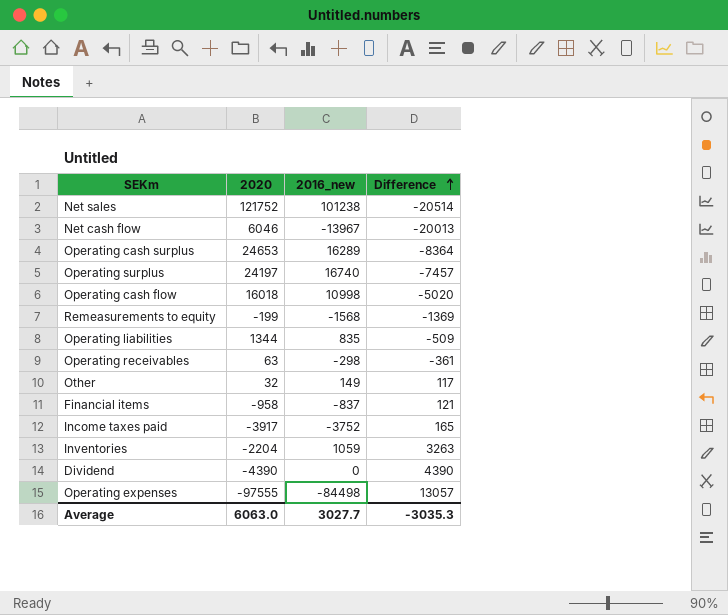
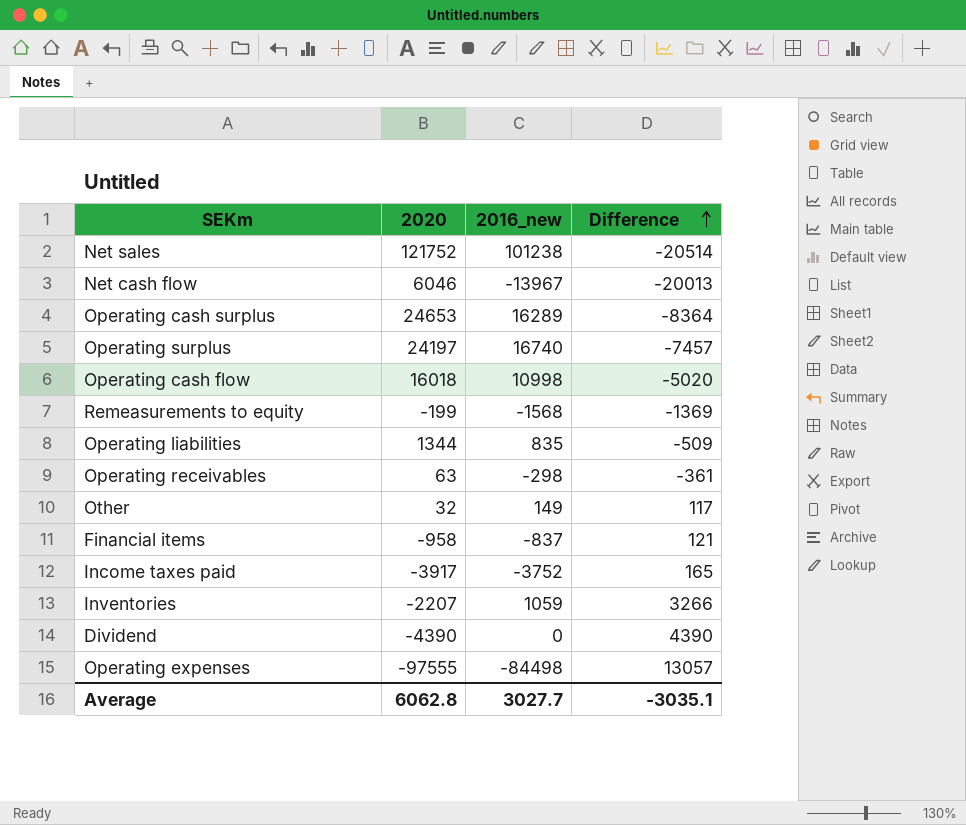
Inventories | 2020: -2204 -> -2207
Inventories | Difference: 3263 -> 3266
Average | 2020: 6063.0 -> 6062.8
Average | Difference: -3035.3 -> -3035.1

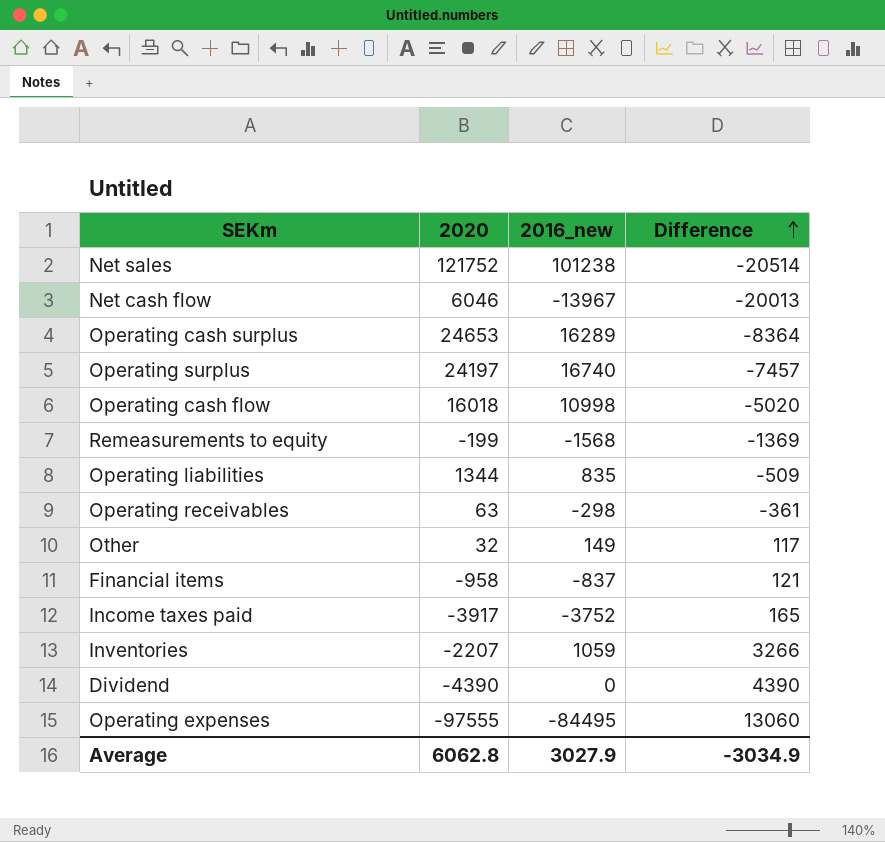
Operating expenses | 2016_new: -84498 -> -84495
Operating expenses | Difference: 13057 -> 13060
Average | 2016_new: 3027.7 -> 3027.9
Average | Difference: -3035.1 -> -3034.9

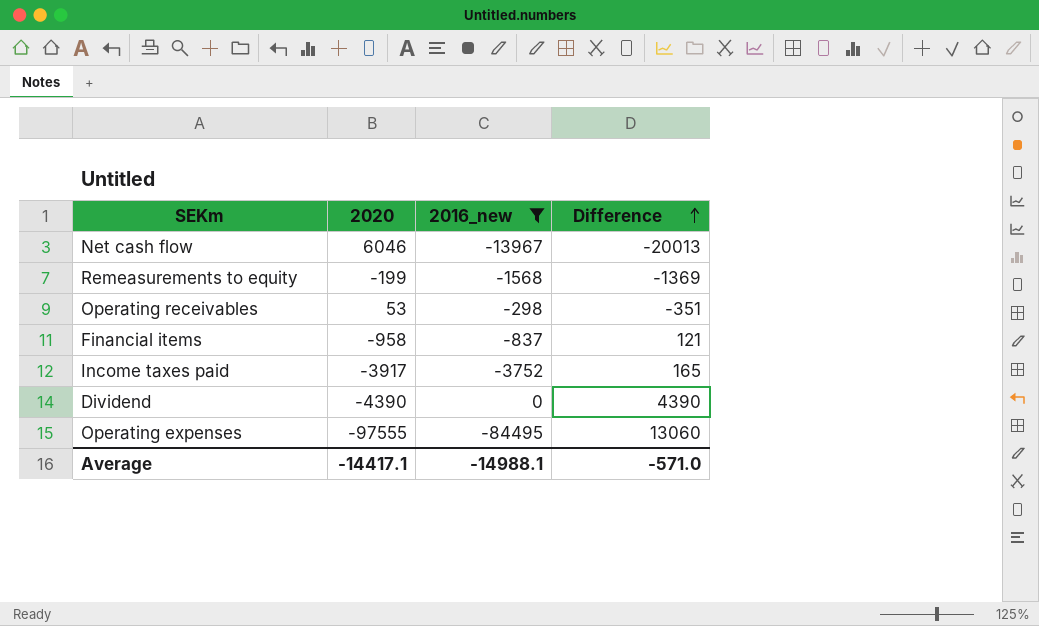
filter: none -> 2016_new <= 0
Operating receivables | 2020: 63 -> 53
Operating receivables | Difference: -361 -> -351
Average | 2020: 6062.8 -> -14417.1
Average | 2016_new: 3027.9 -> -14988.1
Average | Difference: -3034.9 -> -571.0

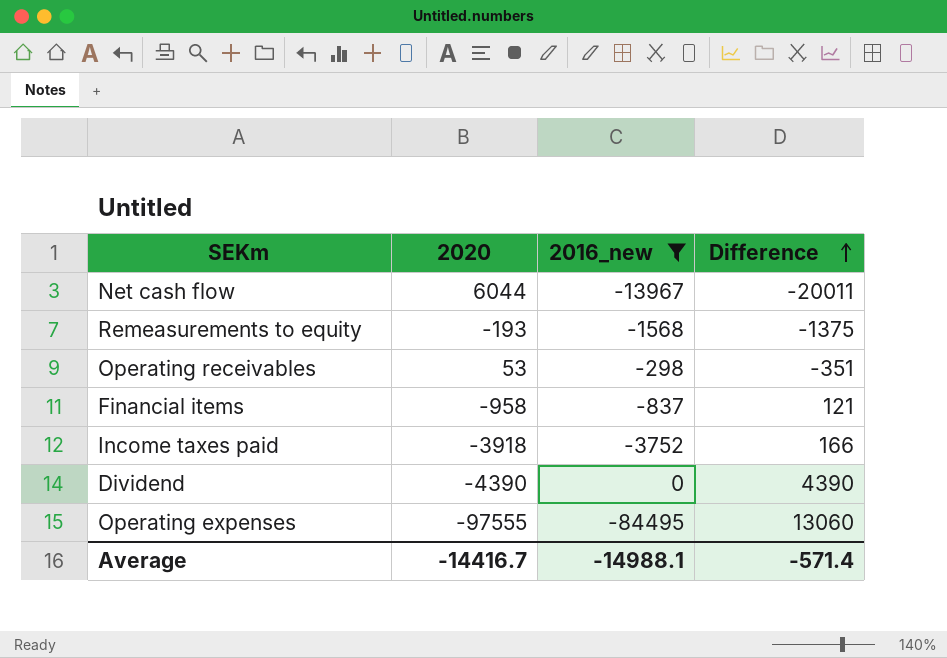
Net cash flow | 2020: 6046 -> 6044
Net cash flow | Difference: -20013 -> -20011
Remeasurements to equity | 2020: -199 -> -193
Remeasurements to equity | Difference: -1369 -> -1375
Income taxes paid | 2020: -3917 -> -3918
Income taxes paid | Difference: 165 -> 166
Average | 2020: -14417.1 -> -14416.7
Average | Difference: -571.0 -> -571.4

